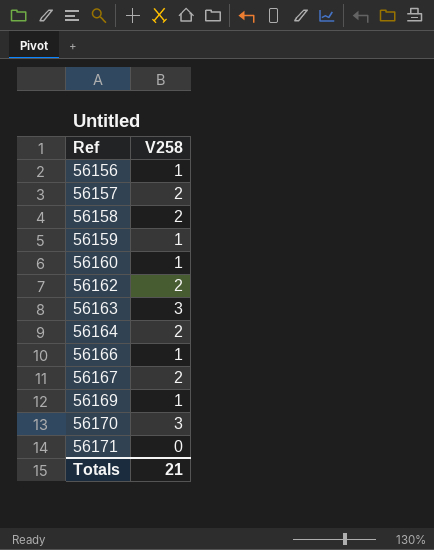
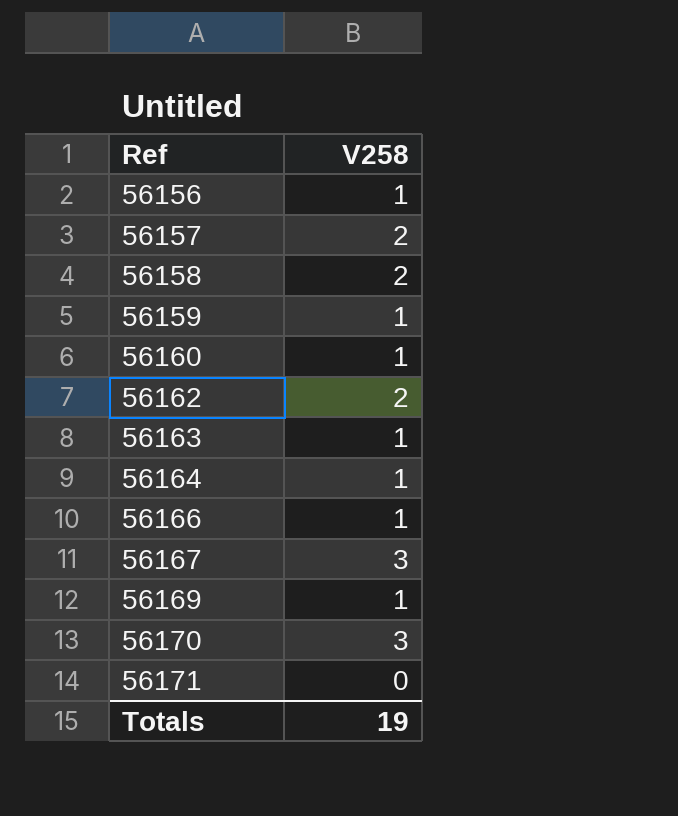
56163 | V258: 3 -> 1
56164 | V258: 2 -> 1
56167 | V258: 2 -> 3
Totals | V258: 21 -> 19

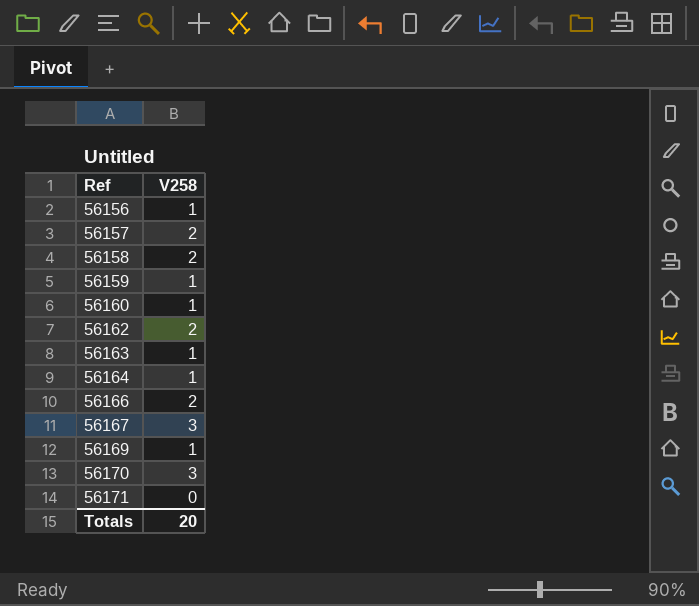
56166 | V258: 1 -> 2
Totals | V258: 19 -> 20

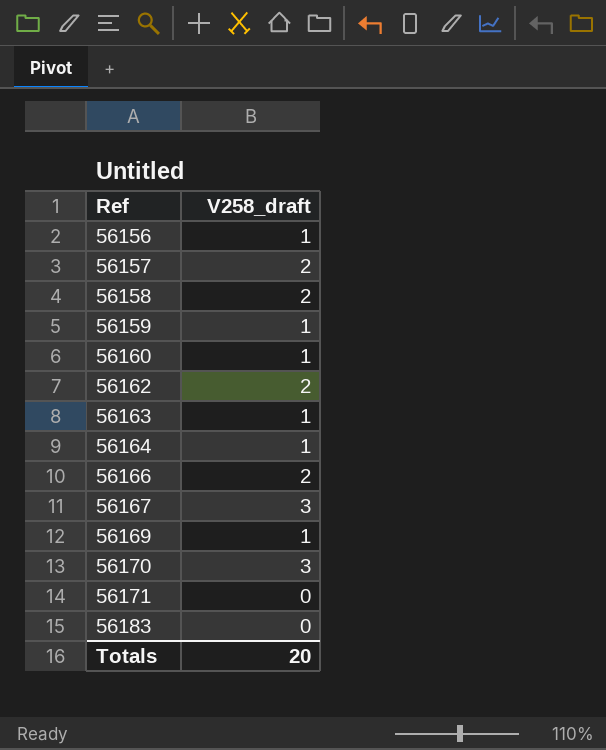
column name: V258 -> V258_draft
row 56183: none -> 0

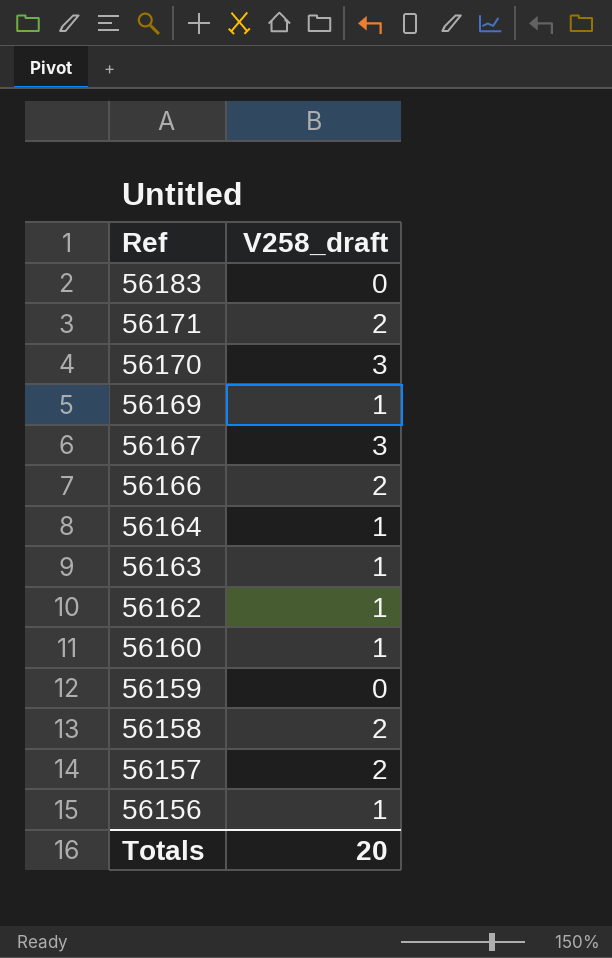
row order: Ref ascending -> Ref descending
56171 | V258_draft: 0 -> 2
56162 | V258_draft: 2 -> 1
56159 | V258_draft: 1 -> 0

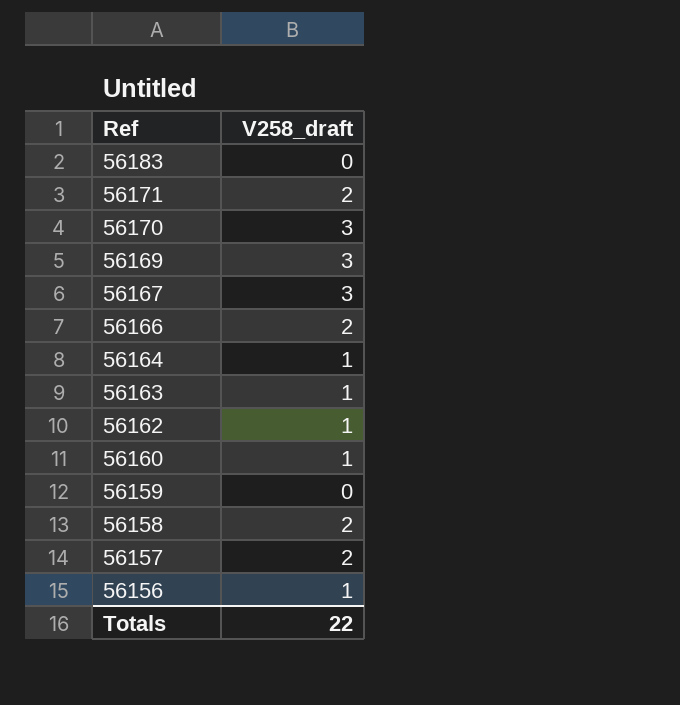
56169 | V258_draft: 1 -> 3
Totals | V258_draft: 20 -> 22

